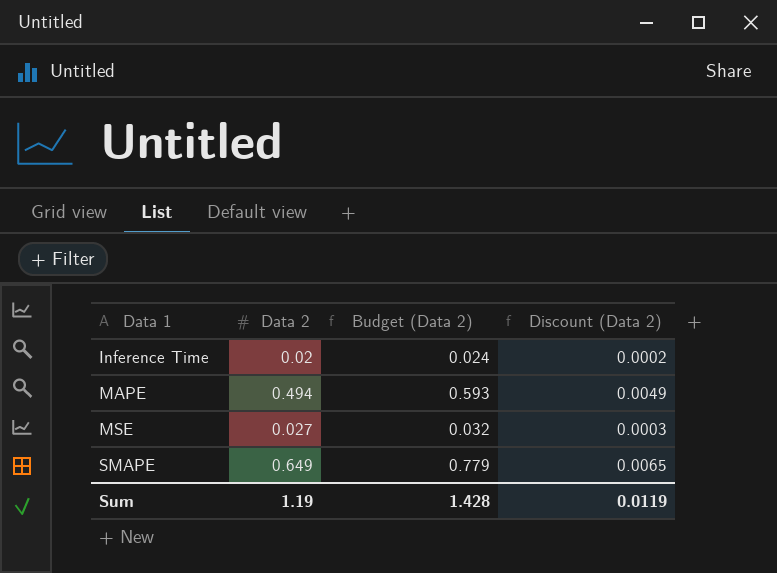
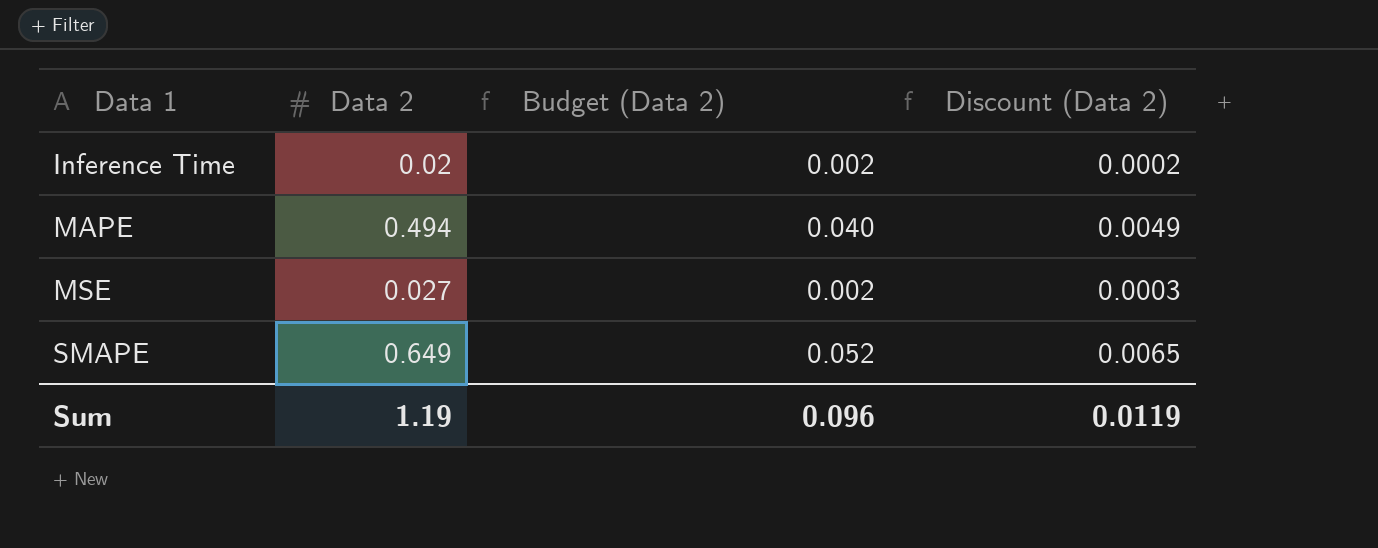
column Budget (Data 2) | formula: [Data 2] * 1.2 -> [Data 2] * 0.08
Sum | Budget (Data 2): 1.428 -> 0.096

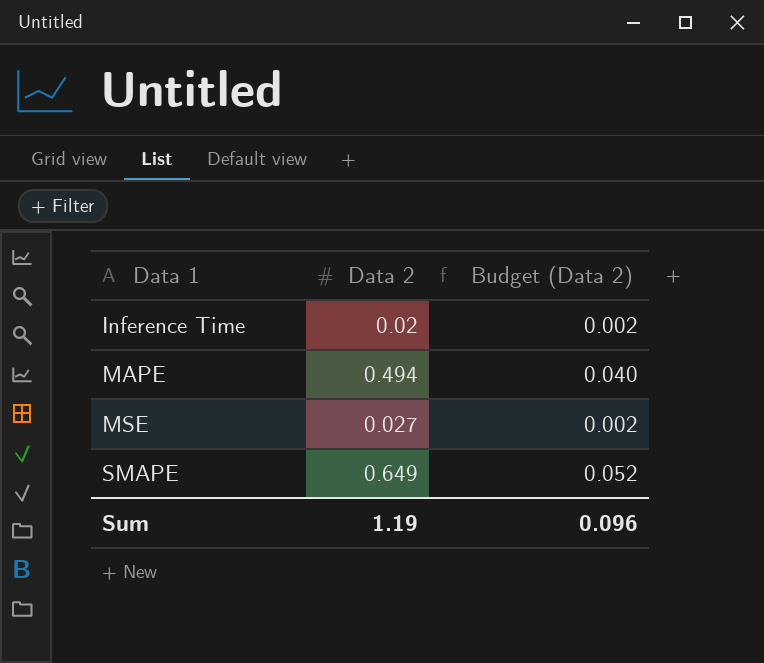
column Discount (Data 2) | formula: [Data 2] * 0.01 -> none

